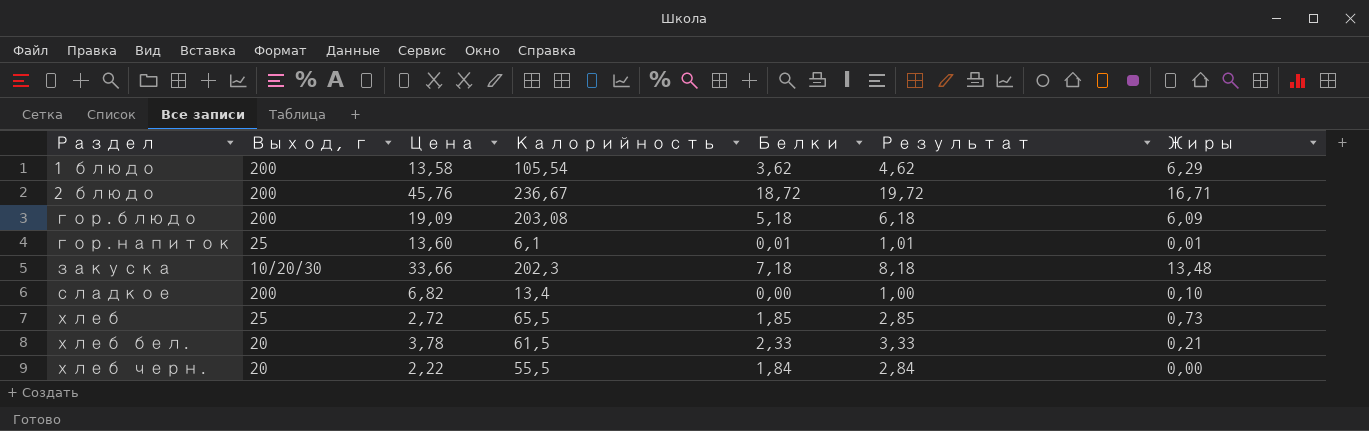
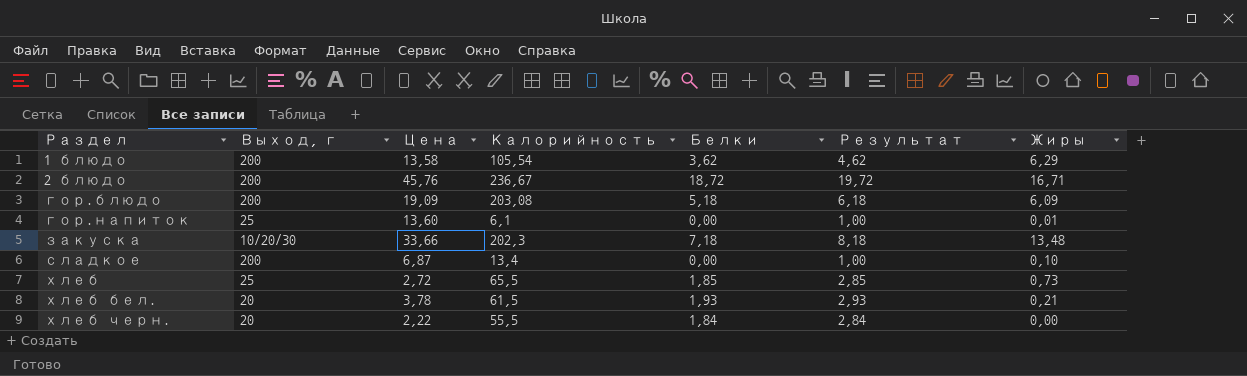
гор.напиток | Белки: 0,01 -> 0,00
гор.напиток | Результат: 1,01 -> 1,00
сладкое | Цена: 6,82 -> 6,87
хлеб бел. | Белки: 2,33 -> 1,93
хлеб бел. | Результат: 3,33 -> 2,93

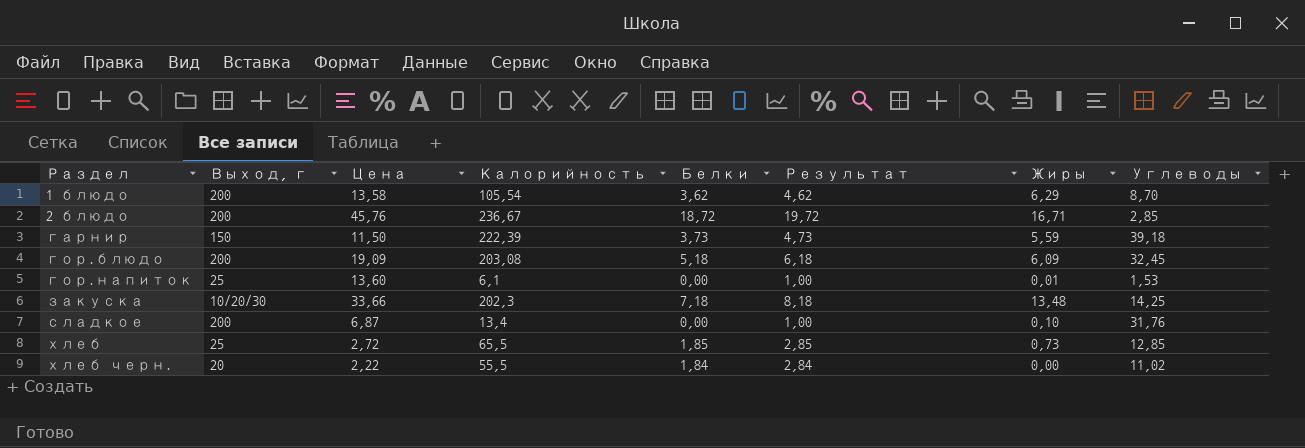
column Углеводы | position: none -> 8
row хлеб бел.: 20 | 3,78 | 61,5 | 1,93 | 2,93 | 0,21 -> none
row гарнир: none -> 150 | 11,50 | 222,39 | 3,73 | 4,73 | 5,59 | 39,18

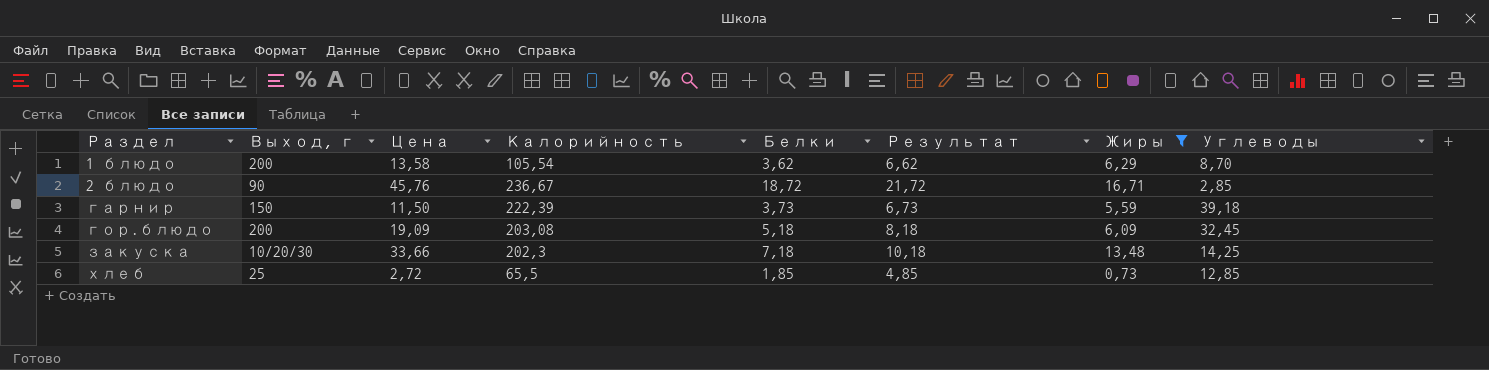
filter: none -> Жиры >= 0,73
column Результат | formula: [Белки] + 1 -> [Белки] + 3
2 блюдо | Выход, г: 200 -> 90

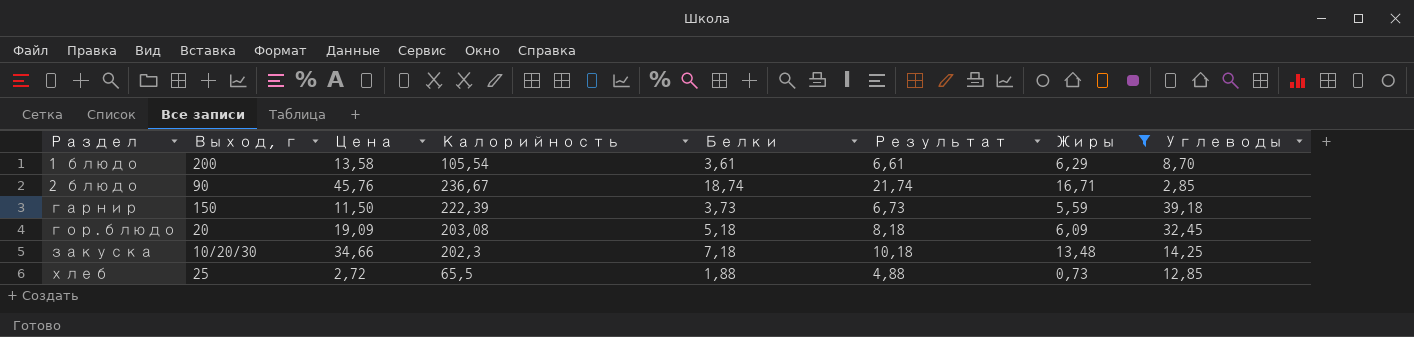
1 блюдо | Белки: 3,62 -> 3,61
1 блюдо | Результат: 6,62 -> 6,61
2 блюдо | Белки: 18,72 -> 18,74
2 блюдо | Результат: 21,72 -> 21,74
гор.блюдо | Выход, г: 200 -> 20
закуска | Цена: 33,66 -> 34,66
хлеб | Белки: 1,85 -> 1,88
хлеб | Результат: 4,85 -> 4,88

